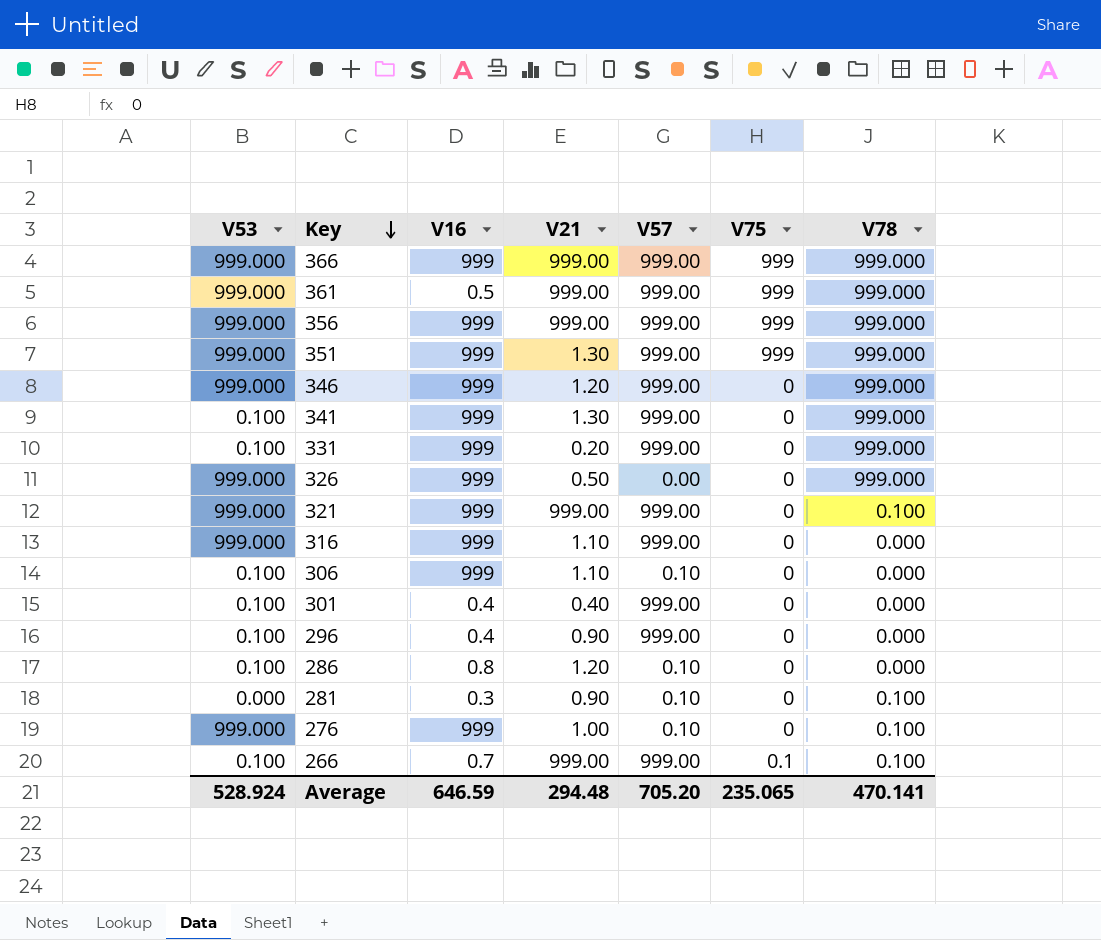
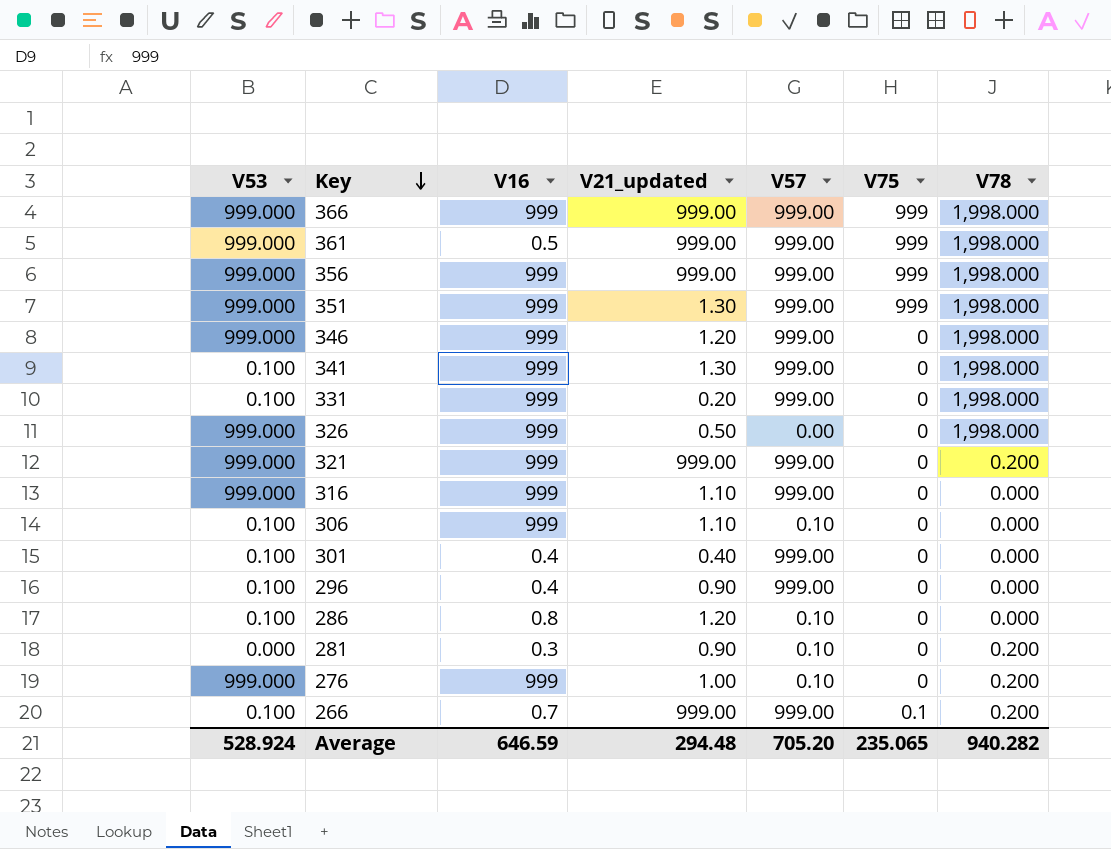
column name: V21 -> V21_updated
366 | V78: 999.000 -> 1,998.000
361 | V78: 999.000 -> 1,998.000
356 | V78: 999.000 -> 1,998.000
351 | V78: 999.000 -> 1,998.000
346 | V78: 999.000 -> 1,998.000
341 | V78: 999.000 -> 1,998.000
331 | V78: 999.000 -> 1,998.000
326 | V78: 999.000 -> 1,998.000
321 | V78: 0.100 -> 0.200
281 | V78: 0.100 -> 0.200
276 | V78: 0.100 -> 0.200
266 | V78: 0.100 -> 0.200
Average | V78: 470.141 -> 940.282

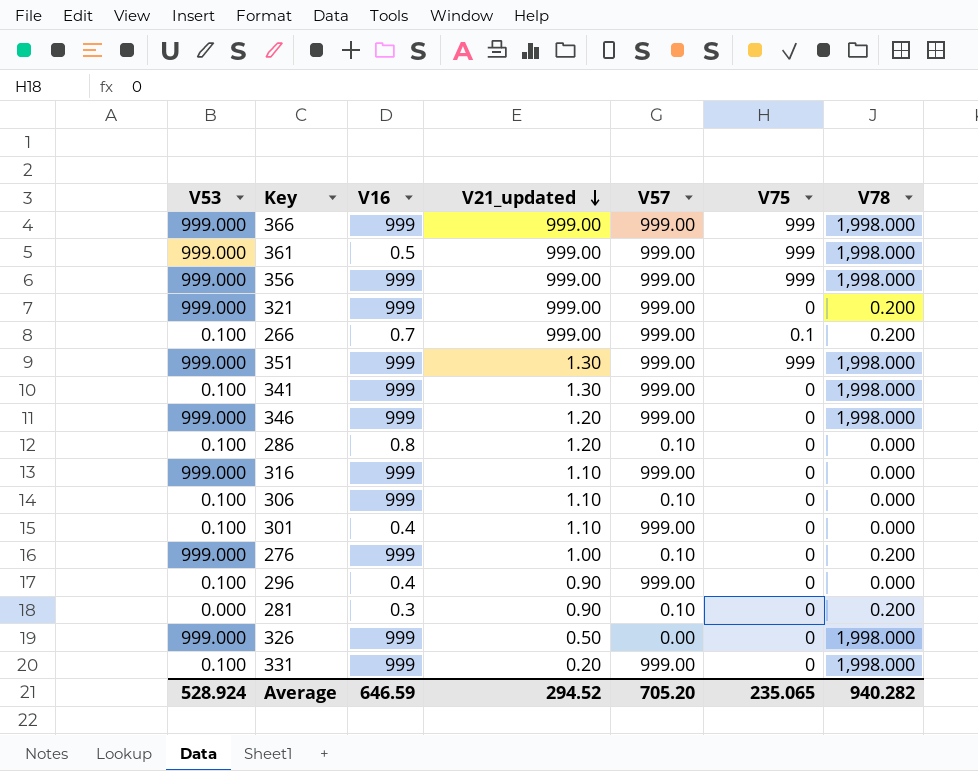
row order: Key descending -> V21_updated descending
301 | V21_updated: 0.40 -> 1.10
Average | V21_updated: 294.48 -> 294.52

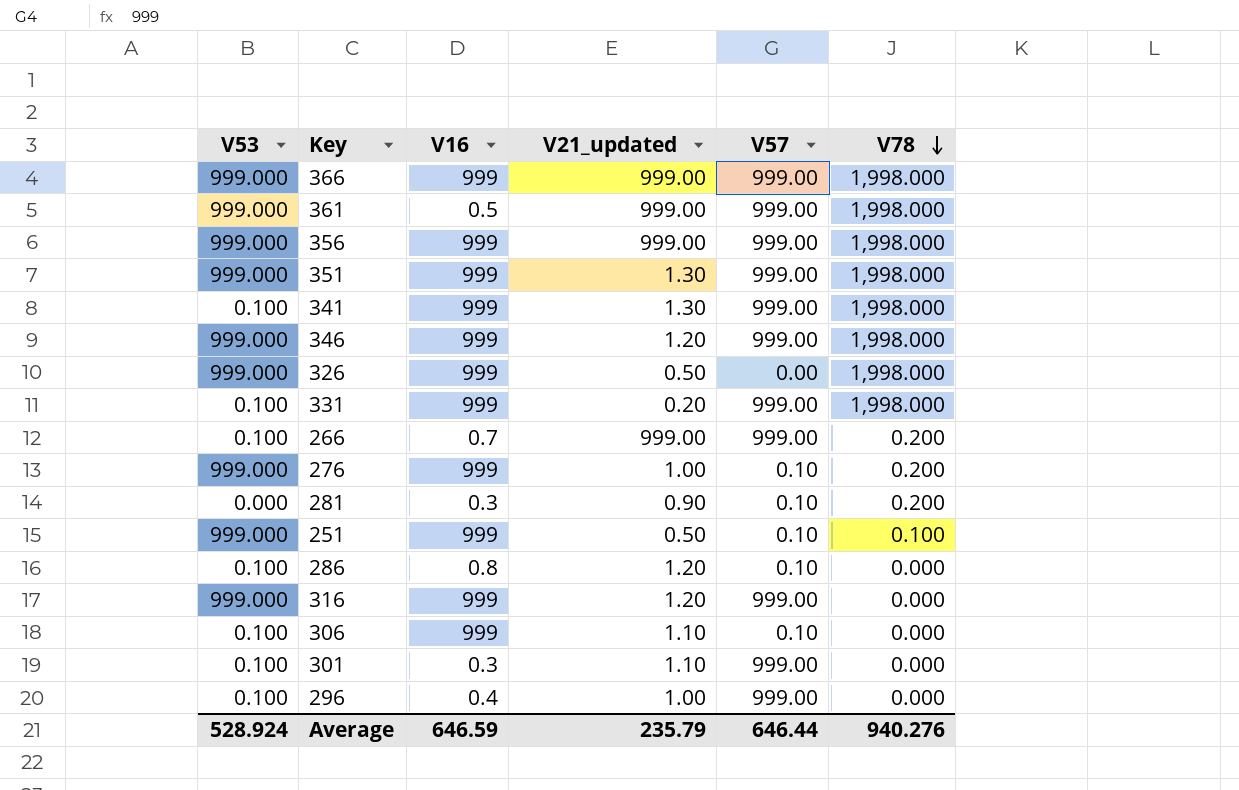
row order: V21_updated descending -> V78 descending
column V75 | position: 6 -> none
row 321: 999.000 | 999 | 999.00 | 999.00 | 0 | 0.200 -> none
row 251: none -> 999.000 | 999 | 0.50 | 0.10 | 0.100
316 | V21_updated: 1.10 -> 1.20
301 | V16: 0.4 -> 0.3
296 | V21_updated: 0.90 -> 1.00
Average | V21_updated: 294.52 -> 235.79
Average | V57: 705.20 -> 646.44
Average | V78: 940.282 -> 940.276

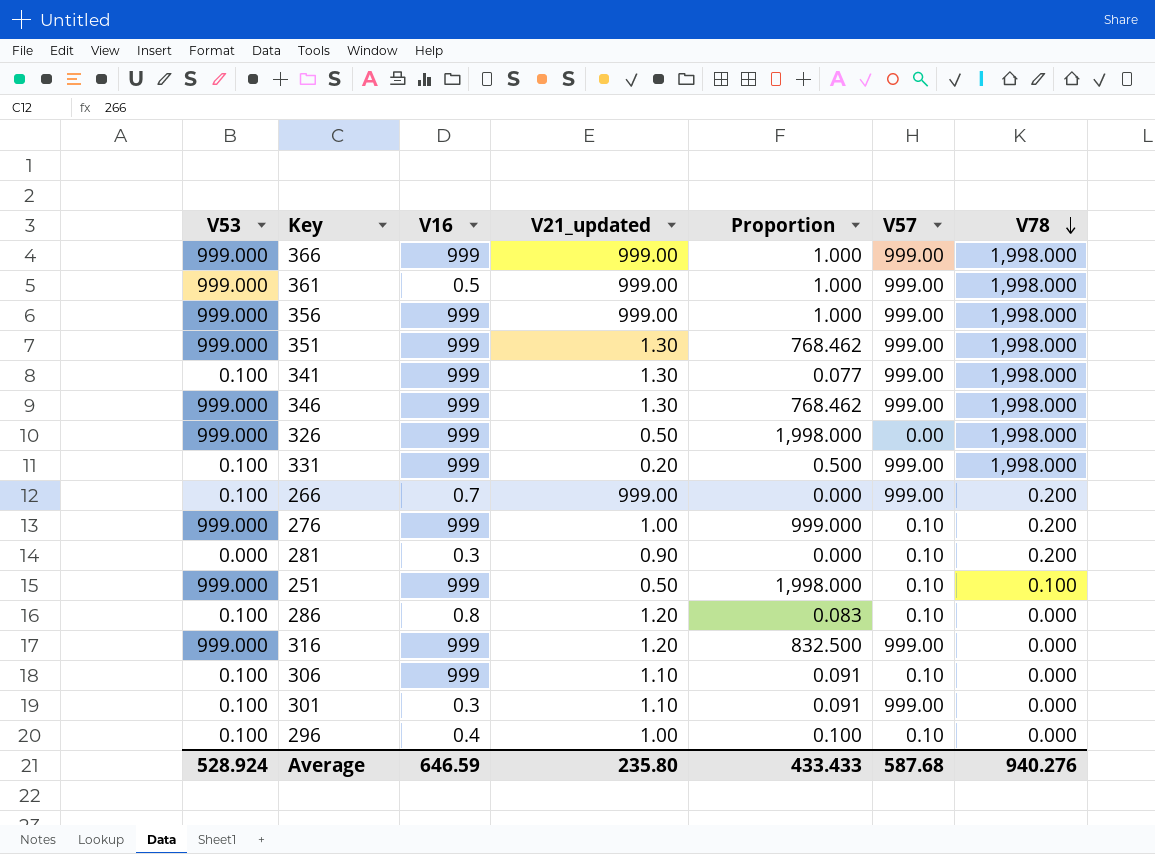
column Proportion | formula: none -> [V53] / [V21_updated]
346 | V21_updated: 1.20 -> 1.30
296 | V57: 999.00 -> 0.10
Average | V21_updated: 235.79 -> 235.80
Average | V57: 646.44 -> 587.68

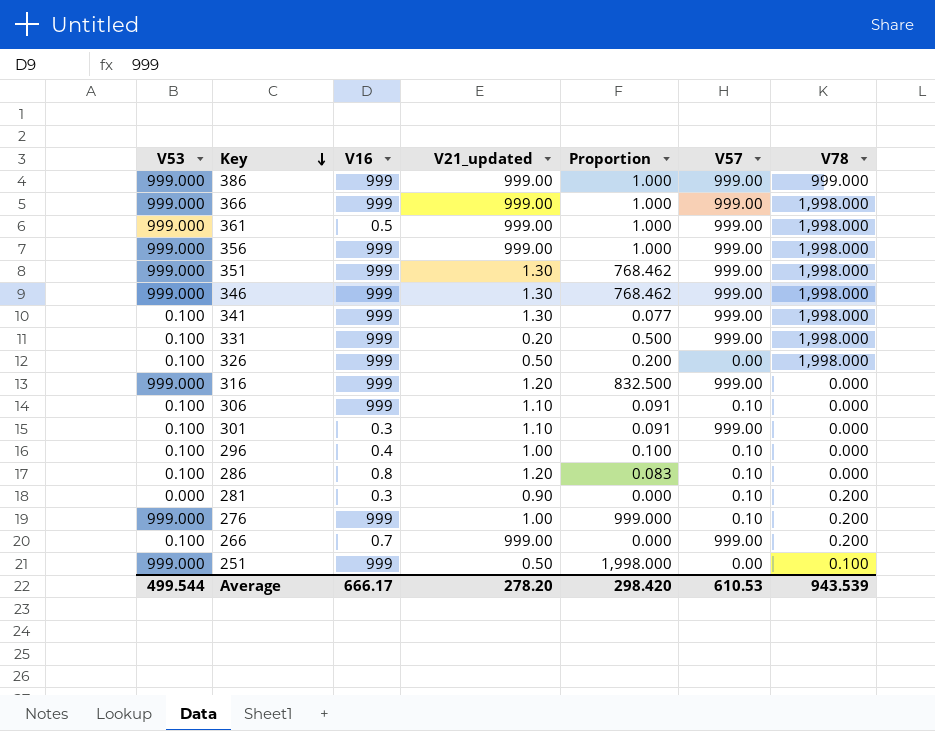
row order: V78 descending -> Key descending
row 386: none -> 999.000 | 999 | 999.00 | 1.000 | 999.00 | 999.000
326 | V53: 999.000 -> 0.100
326 | Proportion: 1,998.000 -> 0.200
251 | V57: 0.10 -> 0.00
Average | V53: 528.924 -> 499.544
Average | V16: 646.59 -> 666.17
Average | V21_updated: 235.80 -> 278.20
Average | Proportion: 433.433 -> 298.420
Average | V57: 587.68 -> 610.53
Average | V78: 940.276 -> 943.539

